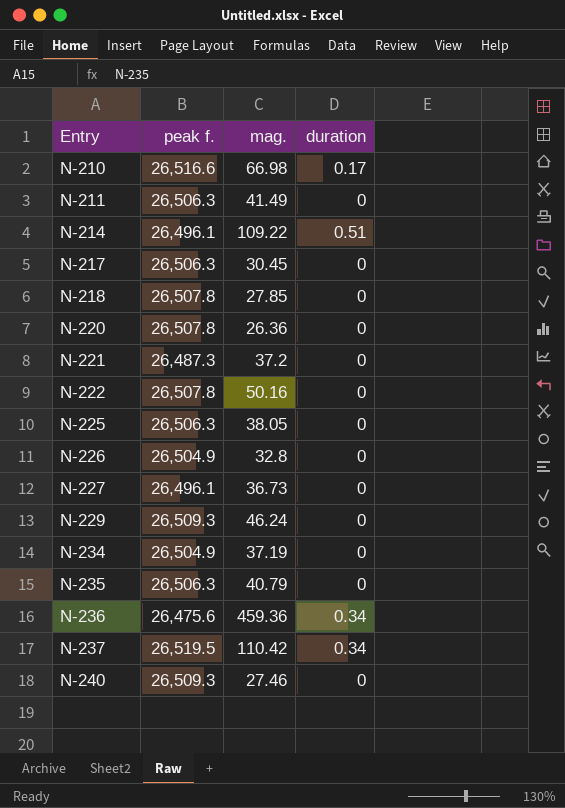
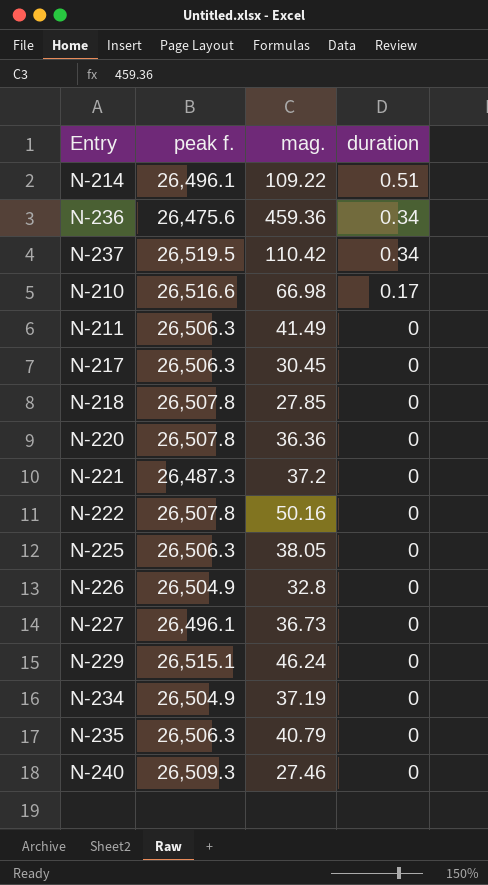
row order: Entry ascending -> duration descending
N-220 | mag.: 26.36 -> 36.36
N-229 | peak f.: 26,509.3 -> 26,515.1

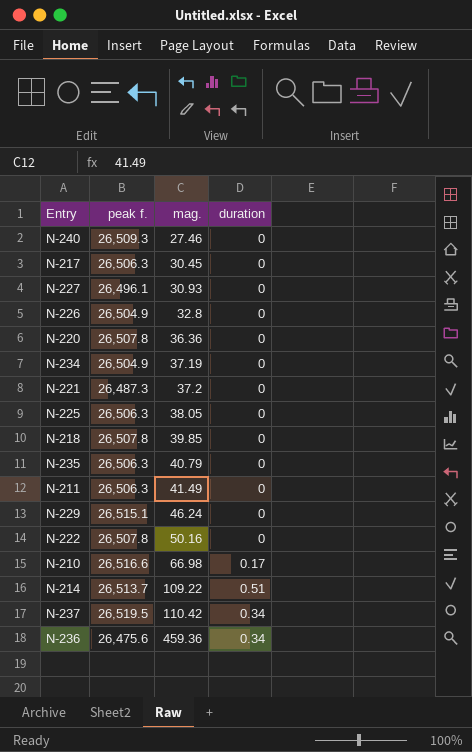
row order: duration descending -> mag. ascending
N-227 | mag.: 36.73 -> 30.93
N-218 | mag.: 27.85 -> 39.85
N-214 | peak f.: 26,496.1 -> 26,513.7

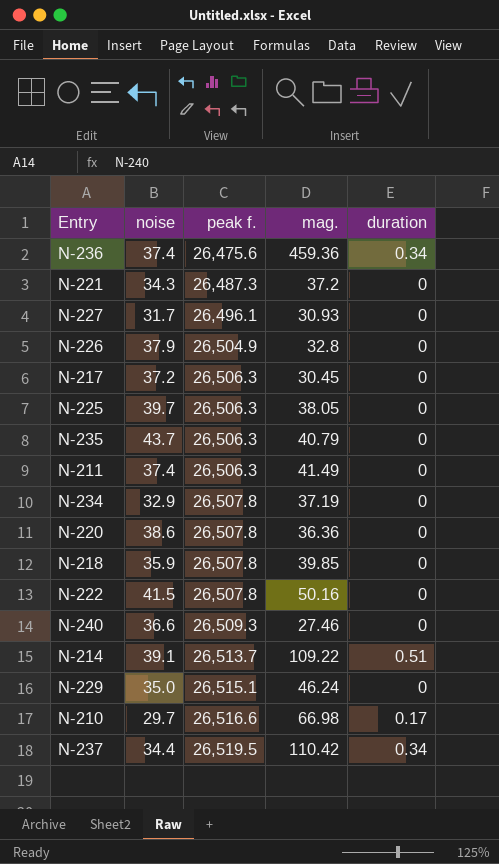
row order: mag. ascending -> peak f. ascending
column noise | position: none -> 2
N-234 | peak f.: 26,504.9 -> 26,507.8

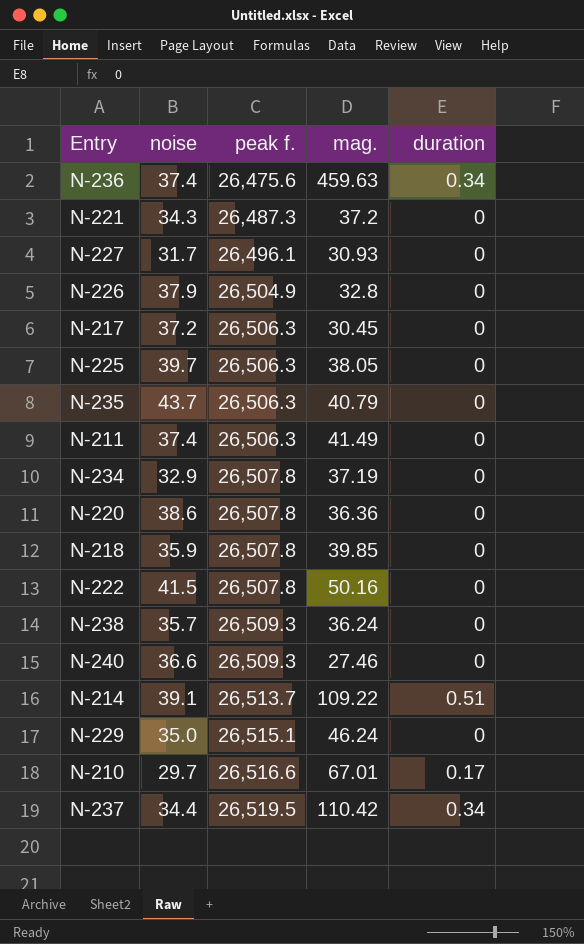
N-236 | mag.: 459.36 -> 459.63
row N-238: none -> 35.7 | 26,509.3 | 36.24 | 0
N-210 | mag.: 66.98 -> 67.01

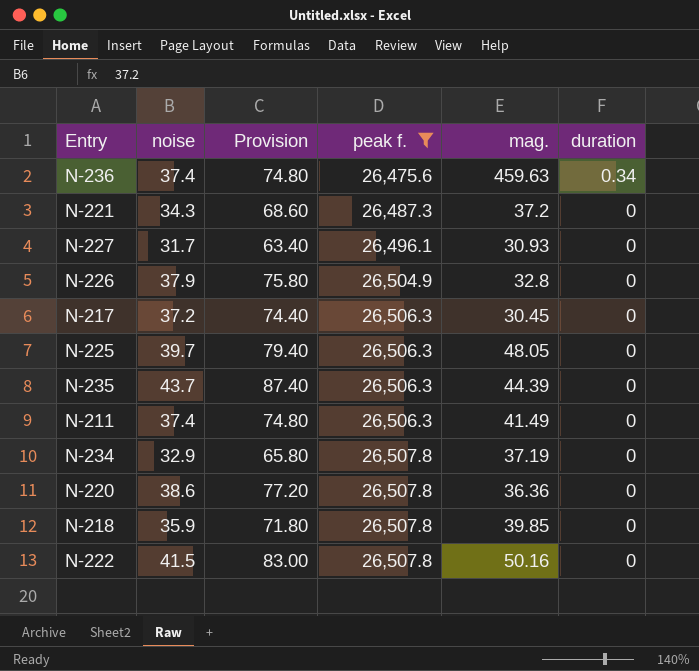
filter: none -> peak f. <= 26,507.8
column Provision | formula: none -> [noise] * 2
N-225 | mag.: 38.05 -> 48.05
N-235 | mag.: 40.79 -> 44.39

